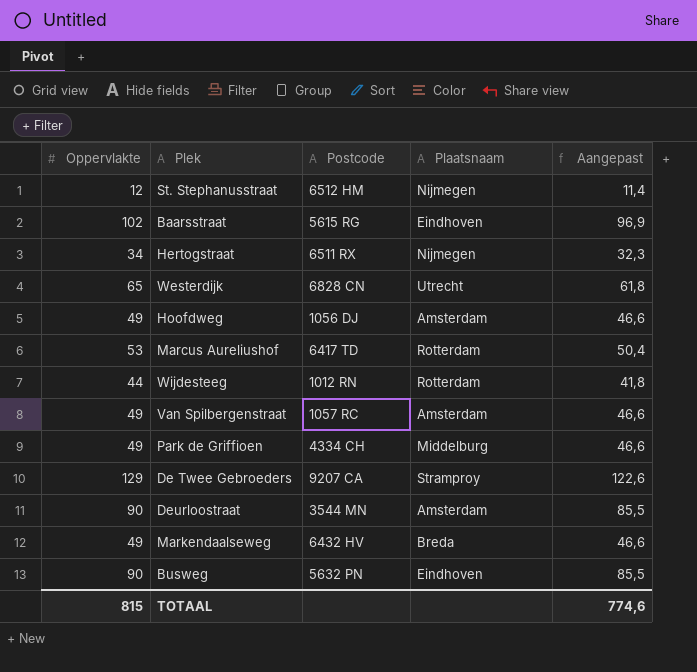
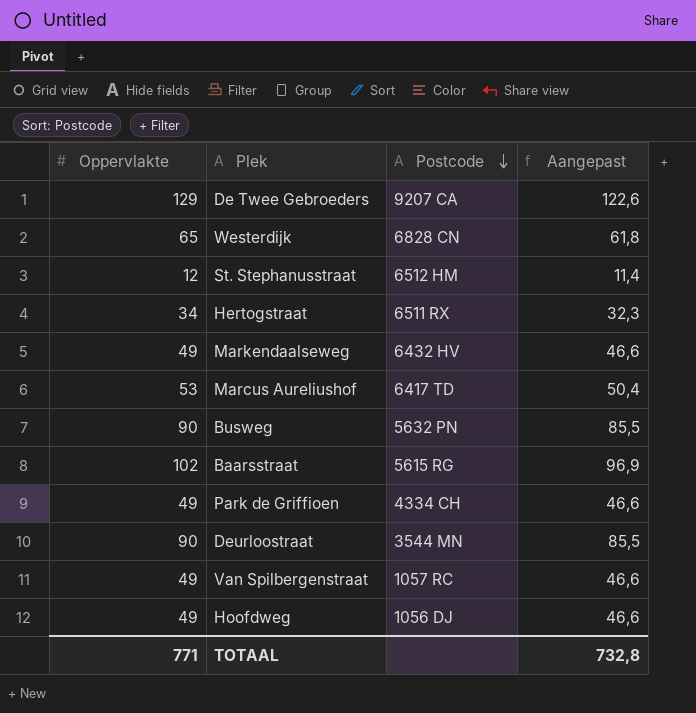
row order: none -> Postcode descending
column Plaatsnaam | position: 4 -> none
row Wijdesteeg: 44 | 1012 RN | Rotterdam | 41,8 -> none
TOTAAL | Oppervlakte: 815 -> 771
TOTAAL | Aangepast: 774,6 -> 732,8

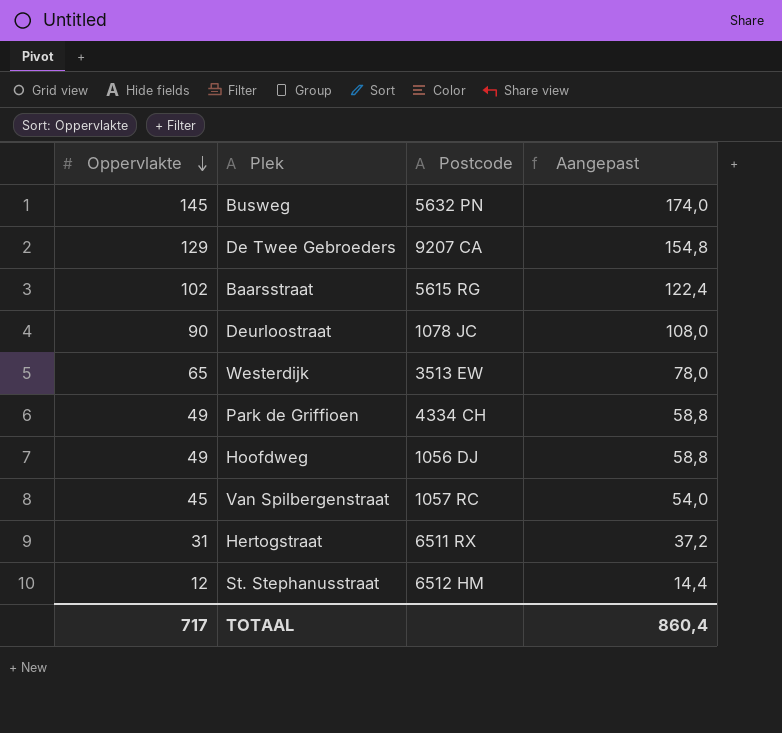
row order: Postcode descending -> Oppervlakte descending
column Aangepast | formula: [Oppervlakte] * 0,95 -> [Oppervlakte] * 1,2
row Markendaalseweg: 49 | 6432 HV | 46,6 -> none
row Marcus Aureliushof: 53 | 6417 TD | 50,4 -> none
Busweg | Oppervlakte: 90 -> 145
Deurloostraat | Postcode: 3544 MN -> 1078 JC
Westerdijk | Postcode: 6828 CN -> 3513 EW
Van Spilbergenstraat | Oppervlakte: 49 -> 45
Hertogstraat | Oppervlakte: 34 -> 31
TOTAAL | Oppervlakte: 771 -> 717
TOTAAL | Aangepast: 732,8 -> 860,4

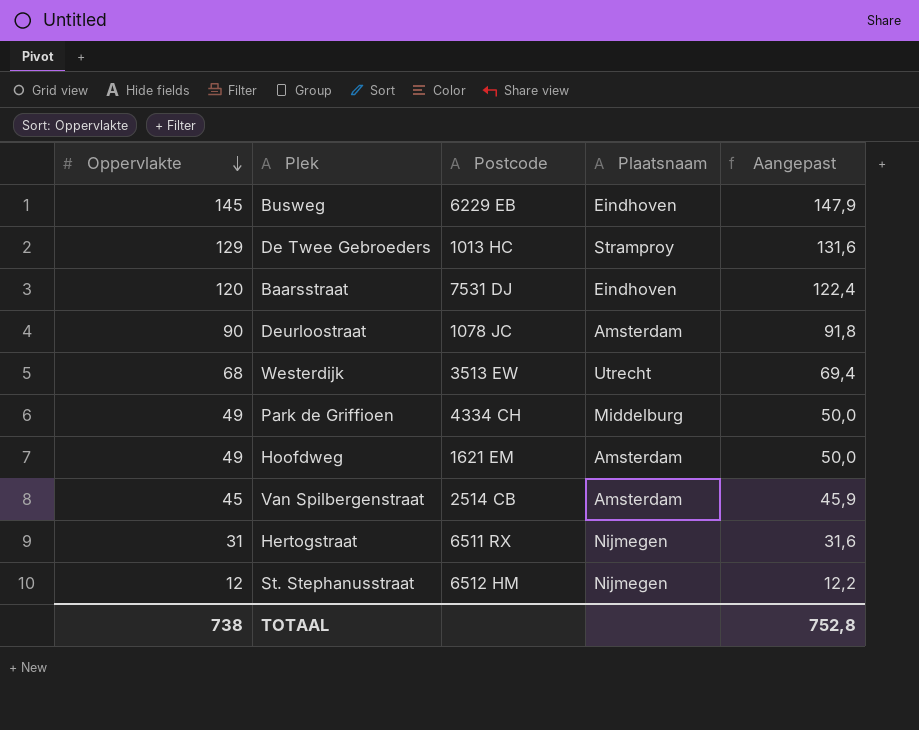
column Plaatsnaam | position: none -> 4
column Aangepast | formula: [Oppervlakte] * 1,2 -> [Oppervlakte] * 1,02
Busweg | Postcode: 5632 PN -> 6229 EB
De Twee Gebroeders | Postcode: 9207 CA -> 1013 HC
Baarsstraat | Oppervlakte: 102 -> 120
Baarsstraat | Postcode: 5615 RG -> 7531 DJ
Westerdijk | Oppervlakte: 65 -> 68
Hoofdweg | Postcode: 1056 DJ -> 1621 EM
Van Spilbergenstraat | Postcode: 1057 RC -> 2514 CB
TOTAAL | Oppervlakte: 717 -> 738
TOTAAL | Aangepast: 860,4 -> 752,8

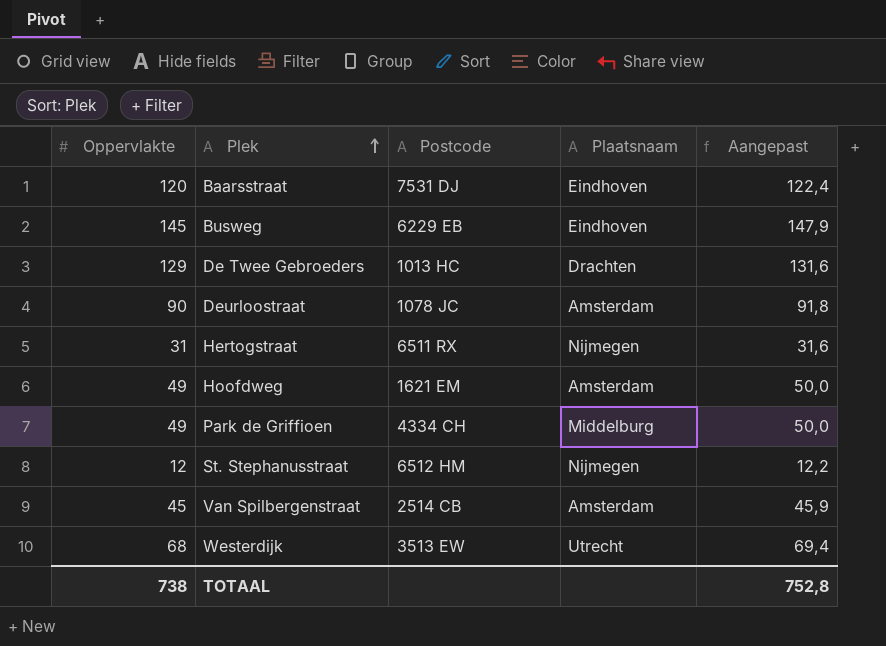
row order: Oppervlakte descending -> Plek ascending
De Twee Gebroeders | Plaatsnaam: Stramproy -> Drachten

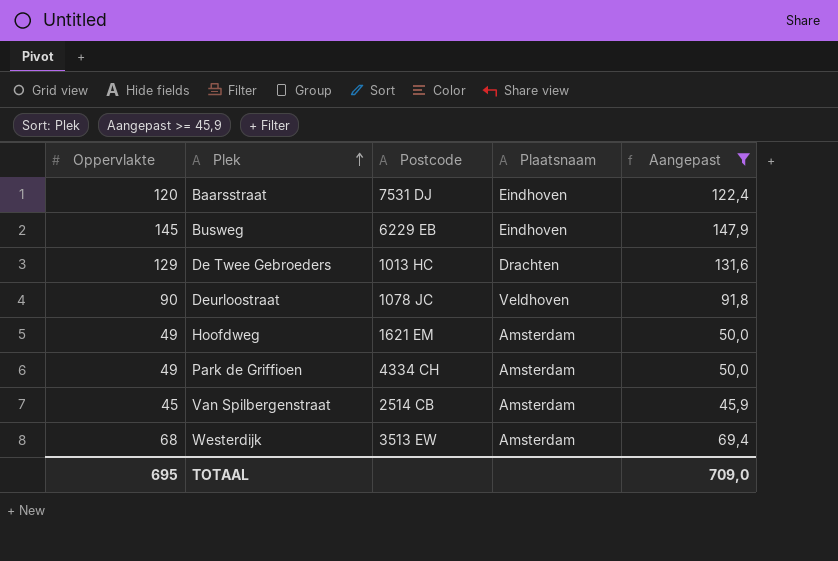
filter: none -> Aangepast >= 45,9
Deurloostraat | Plaatsnaam: Amsterdam -> Veldhoven
Park de Griffioen | Plaatsnaam: Middelburg -> Amsterdam
Westerdijk | Plaatsnaam: Utrecht -> Amsterdam
TOTAAL | Oppervlakte: 738 -> 695
TOTAAL | Aangepast: 752,8 -> 709,0

